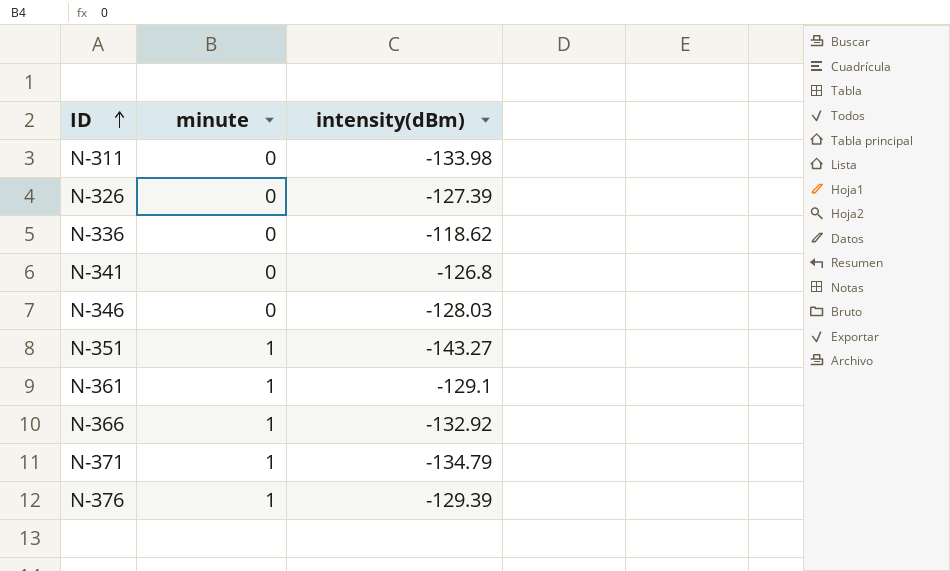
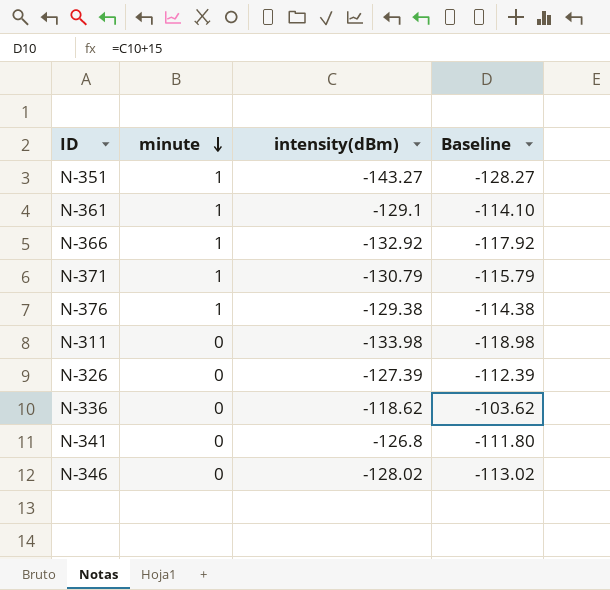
row order: ID ascending -> minute descending
column Baseline | formula: none -> [intensity(dBm)] + 15
N-371 | intensity(dBm): -134.79 -> -130.79
N-376 | intensity(dBm): -129.39 -> -129.38
N-346 | intensity(dBm): -128.03 -> -128.02

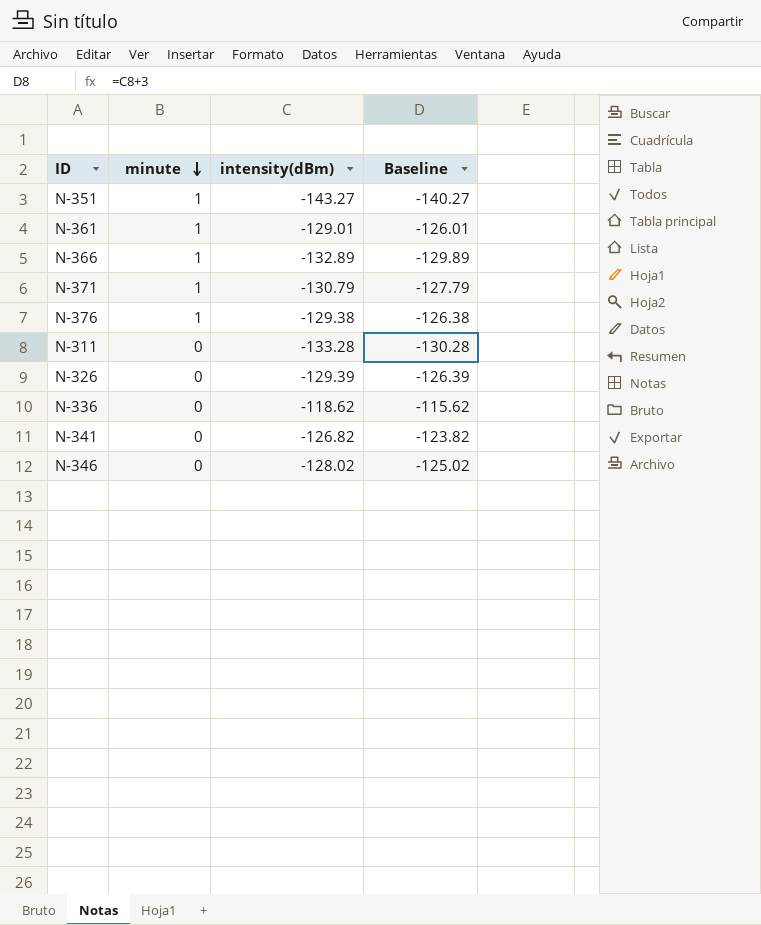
column Baseline | formula: [intensity(dBm)] + 15 -> [intensity(dBm)] + 3
N-361 | intensity(dBm): -129.1 -> -129.01
N-366 | intensity(dBm): -132.92 -> -132.89
N-311 | intensity(dBm): -133.98 -> -133.28
N-326 | intensity(dBm): -127.39 -> -129.39
N-341 | intensity(dBm): -126.8 -> -126.82

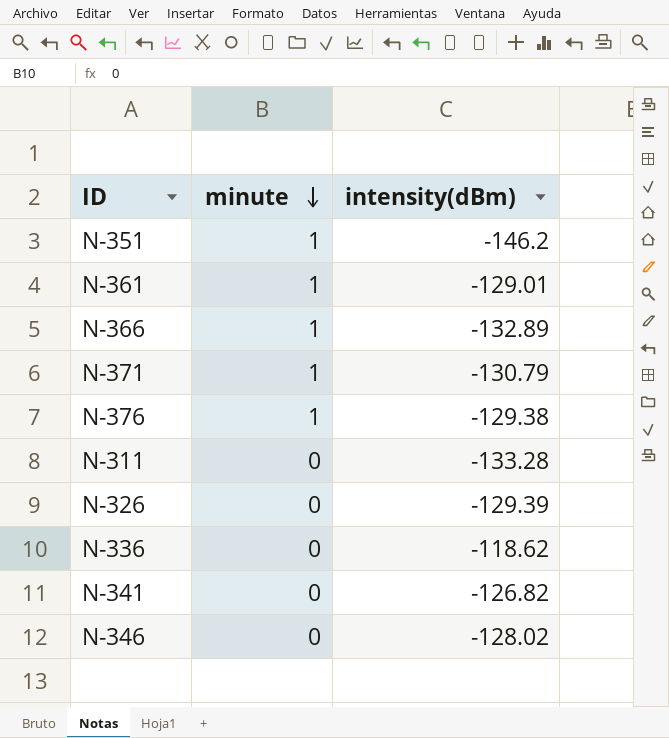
column Baseline | formula: [intensity(dBm)] + 3 -> none
N-351 | intensity(dBm): -143.27 -> -146.2

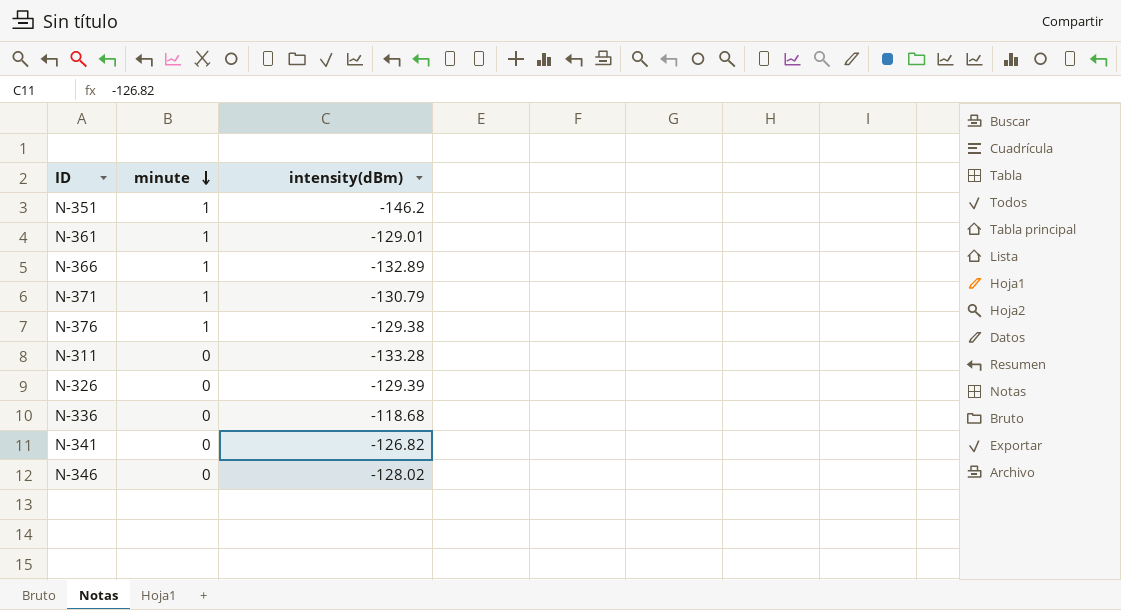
N-336 | intensity(dBm): -118.62 -> -118.68

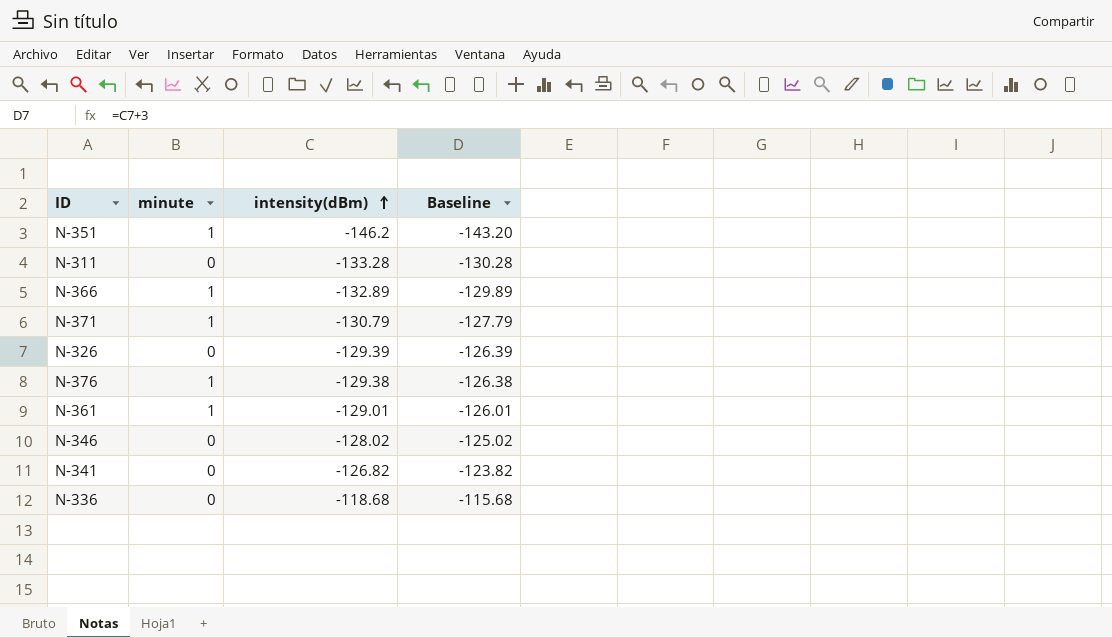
row order: minute descending -> intensity(dBm) ascending
column Baseline | formula: none -> [intensity(dBm)] + 3

